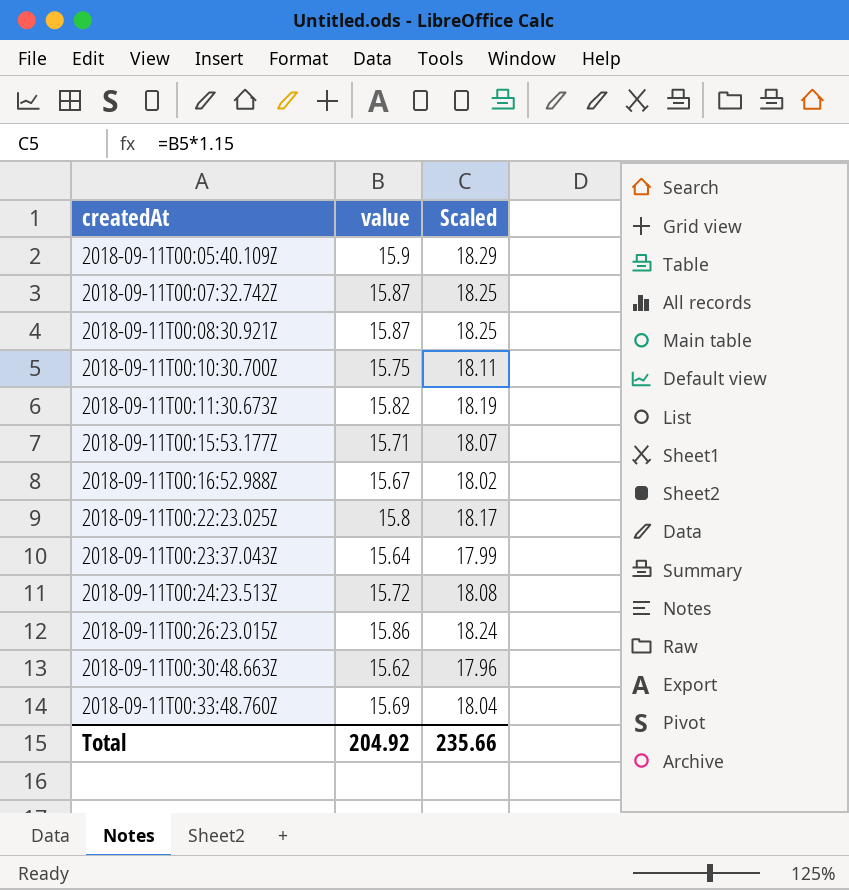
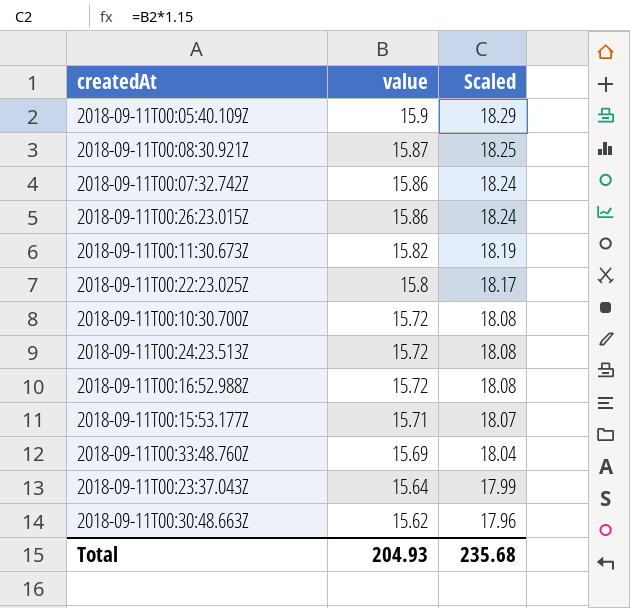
row order: createdAt ascending -> value descending
2018-09-11T00:07:32.742Z | value: 15.87 -> 15.86
2018-09-11T00:07:32.742Z | Scaled: 18.25 -> 18.24
2018-09-11T00:10:30.700Z | value: 15.75 -> 15.72
2018-09-11T00:10:30.700Z | Scaled: 18.11 -> 18.08
2018-09-11T00:16:52.988Z | value: 15.67 -> 15.72
2018-09-11T00:16:52.988Z | Scaled: 18.02 -> 18.08
Total | value: 204.92 -> 204.93
Total | Scaled: 235.66 -> 235.68

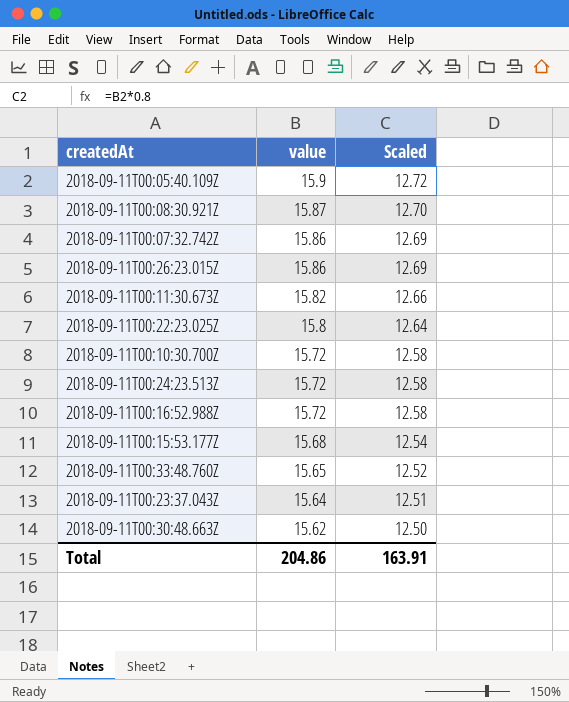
column Scaled | formula: [value] * 1.15 -> [value] * 0.8
2018-09-11T00:15:53.177Z | value: 15.71 -> 15.68
2018-09-11T00:33:48.760Z | value: 15.69 -> 15.65
Total | value: 204.93 -> 204.86
Total | Scaled: 235.68 -> 163.91

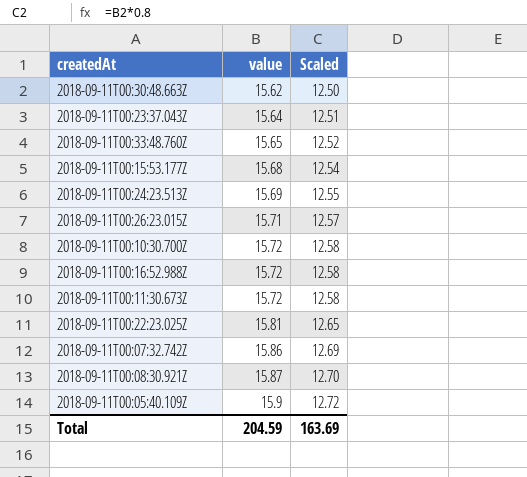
row order: value descending -> value ascending
2018-09-11T00:24:23.513Z | value: 15.72 -> 15.69
2018-09-11T00:24:23.513Z | Scaled: 12.58 -> 12.55
2018-09-11T00:26:23.015Z | value: 15.86 -> 15.71
2018-09-11T00:26:23.015Z | Scaled: 12.69 -> 12.57
2018-09-11T00:11:30.673Z | value: 15.82 -> 15.72
2018-09-11T00:11:30.673Z | Scaled: 12.66 -> 12.58
2018-09-11T00:22:23.025Z | value: 15.8 -> 15.81
2018-09-11T00:22:23.025Z | Scaled: 12.64 -> 12.65
Total | value: 204.86 -> 204.59
Total | Scaled: 163.91 -> 163.69

